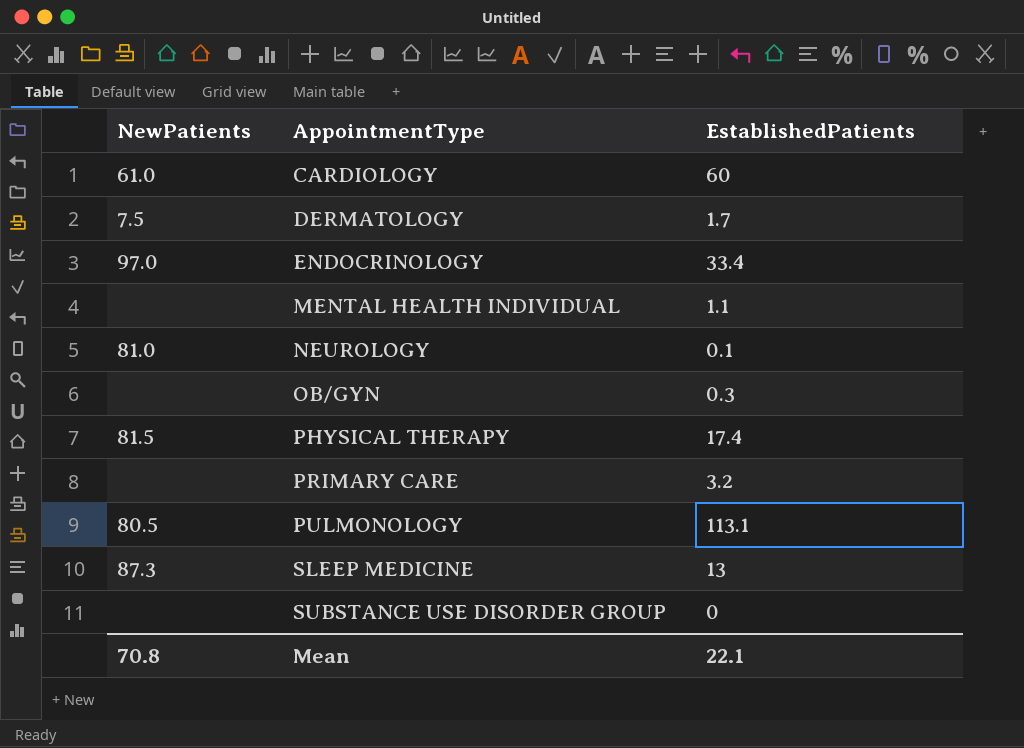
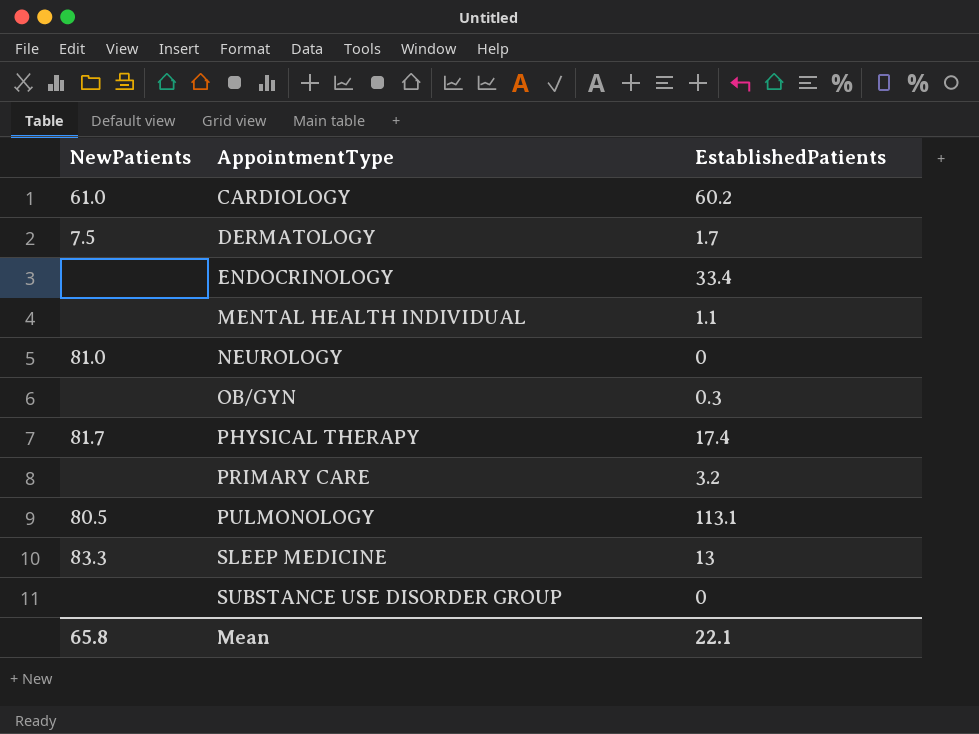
CARDIOLOGY | EstablishedPatients: 60 -> 60.2
ENDOCRINOLOGY | NewPatients: 97.0 -> none
NEUROLOGY | EstablishedPatients: 0.1 -> 0
PHYSICAL THERAPY | NewPatients: 81.5 -> 81.7
SLEEP MEDICINE | NewPatients: 87.3 -> 83.3
Mean | NewPatients: 70.8 -> 65.8

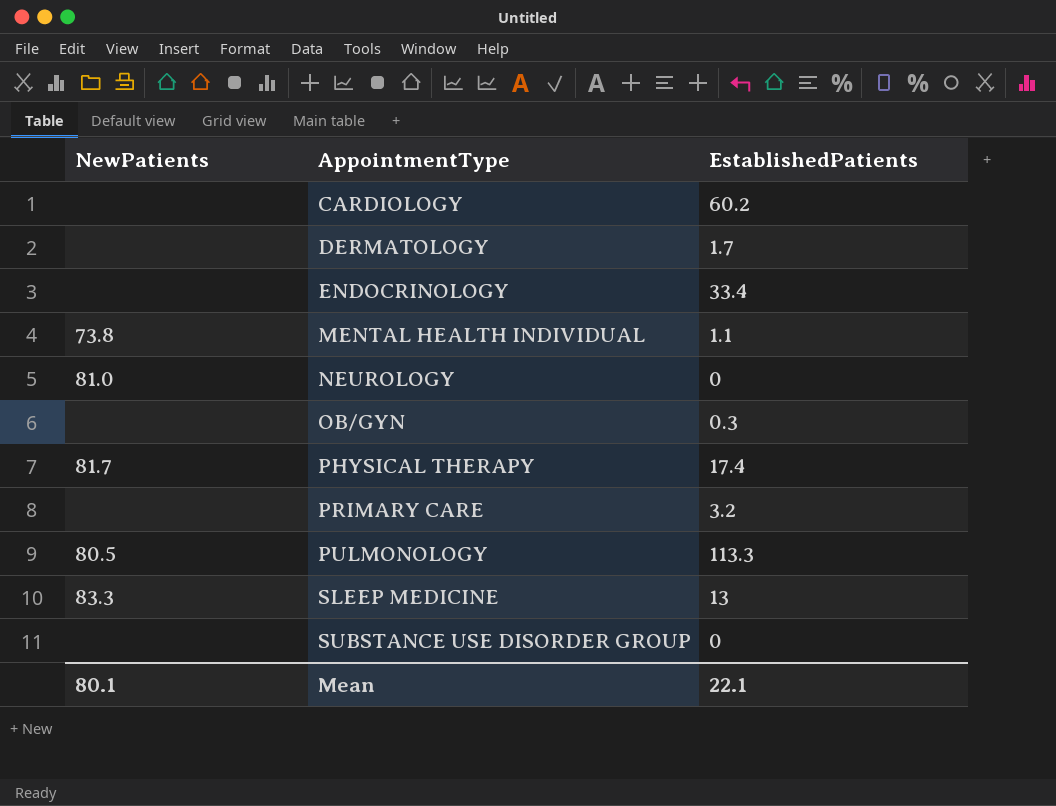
CARDIOLOGY | NewPatients: 61.0 -> none
DERMATOLOGY | NewPatients: 7.5 -> none
MENTAL HEALTH INDIVIDUAL | NewPatients: none -> 73.8
PULMONOLOGY | EstablishedPatients: 113.1 -> 113.3
Mean | NewPatients: 65.8 -> 80.1

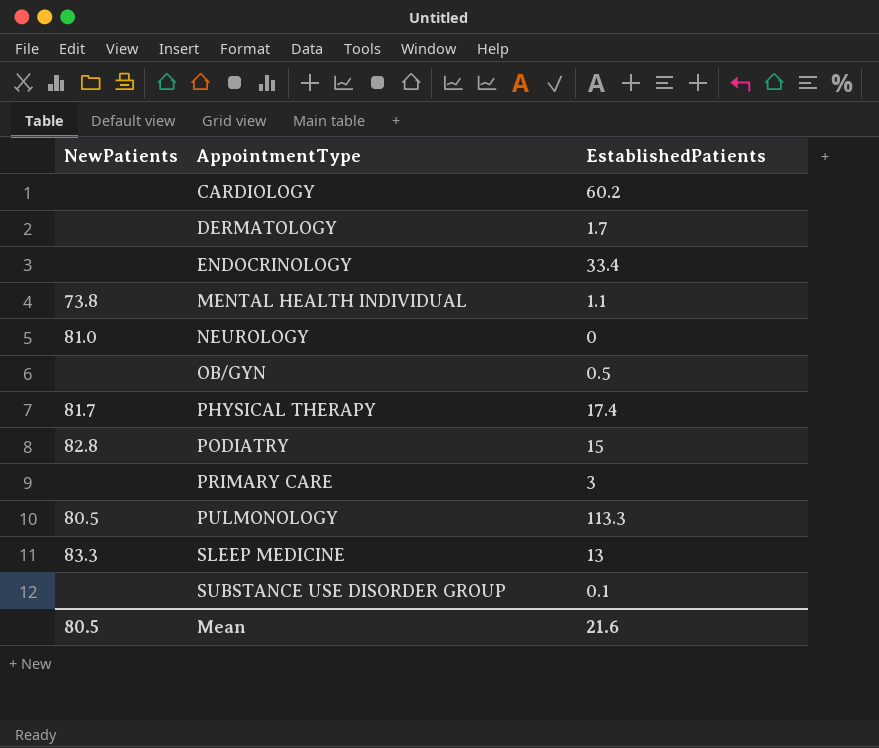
OB/GYN | EstablishedPatients: 0.3 -> 0.5
row PODIATRY: none -> 82.8 | 15
PRIMARY CARE | EstablishedPatients: 3.2 -> 3
SUBSTANCE USE DISORDER GROUP | EstablishedPatients: 0 -> 0.1
Mean | NewPatients: 80.1 -> 80.5
Mean | EstablishedPatients: 22.1 -> 21.6

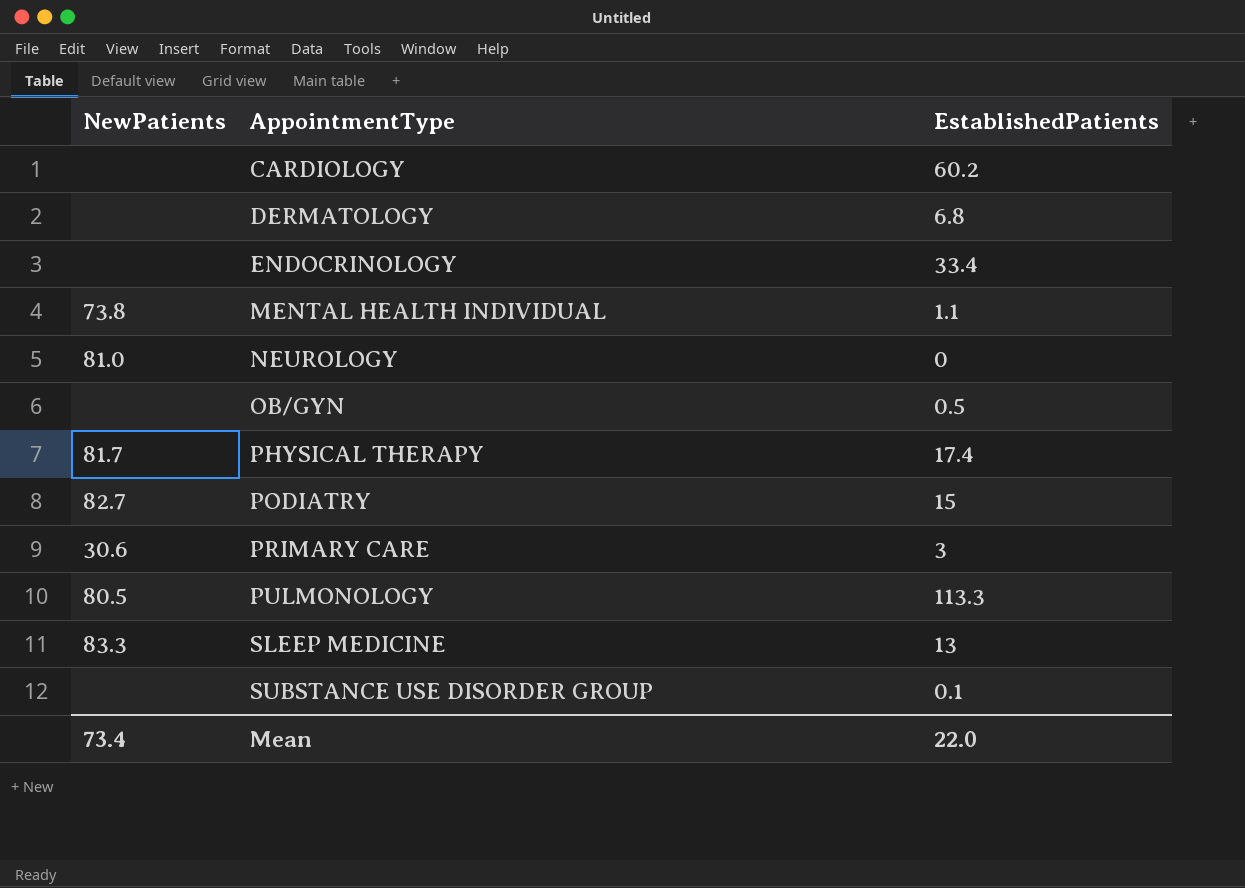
DERMATOLOGY | EstablishedPatients: 1.7 -> 6.8
PODIATRY | NewPatients: 82.8 -> 82.7
PRIMARY CARE | NewPatients: none -> 30.6
Mean | NewPatients: 80.5 -> 73.4
Mean | EstablishedPatients: 21.6 -> 22.0

